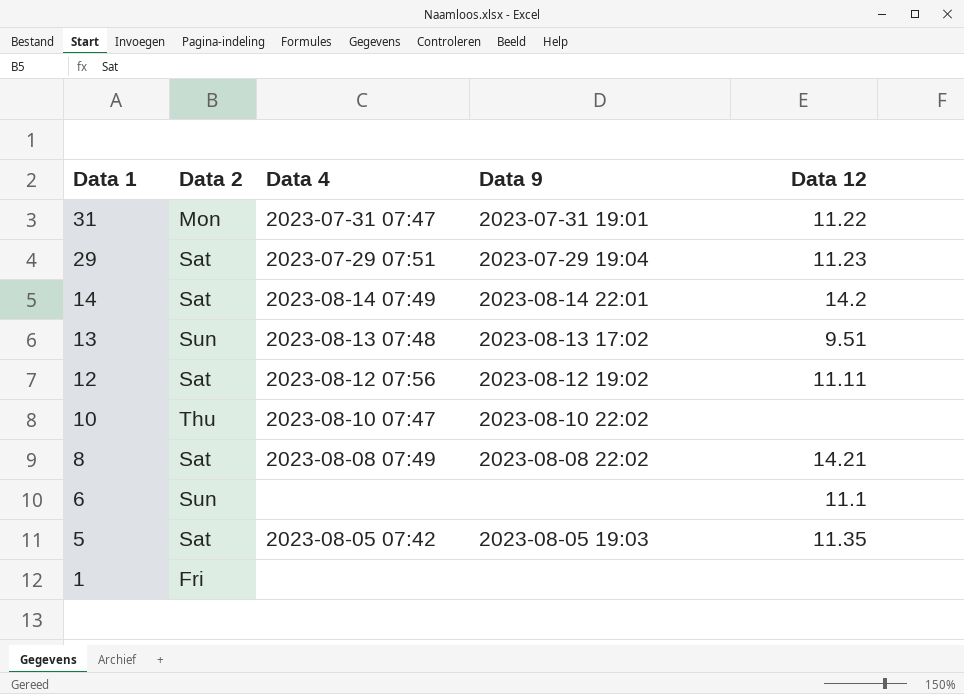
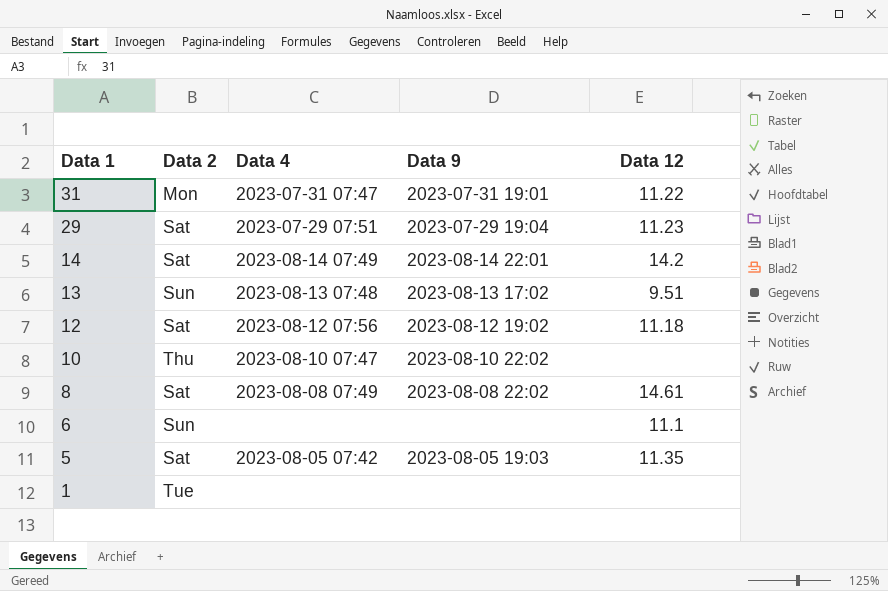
12 | Data 12: 11.11 -> 11.18
8 | Data 12: 14.21 -> 14.61
1 | Data 2: Fri -> Tue

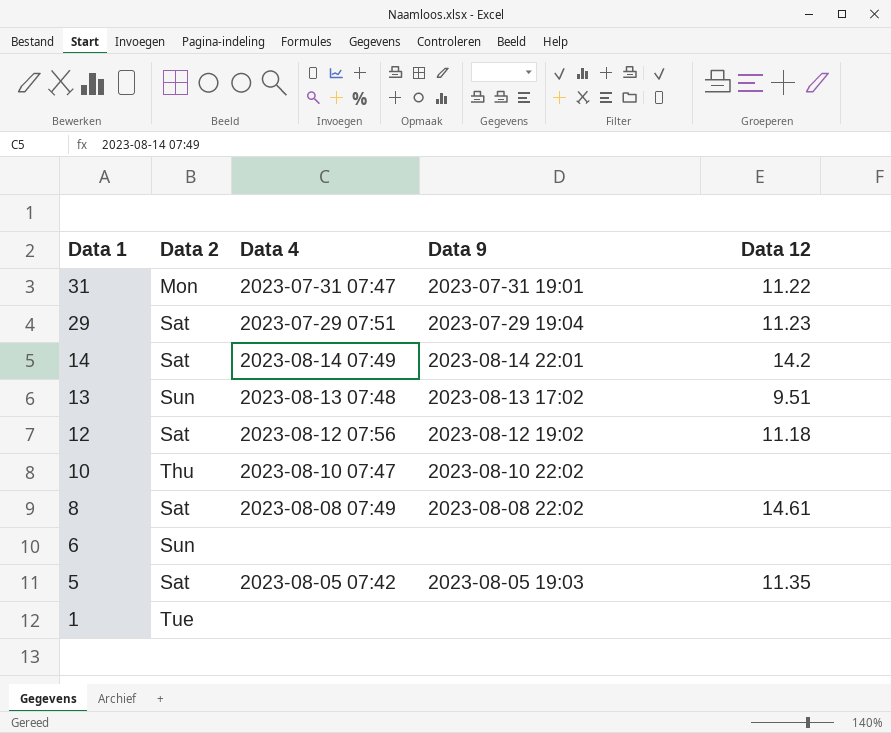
6 | Data 12: 11.1 -> none

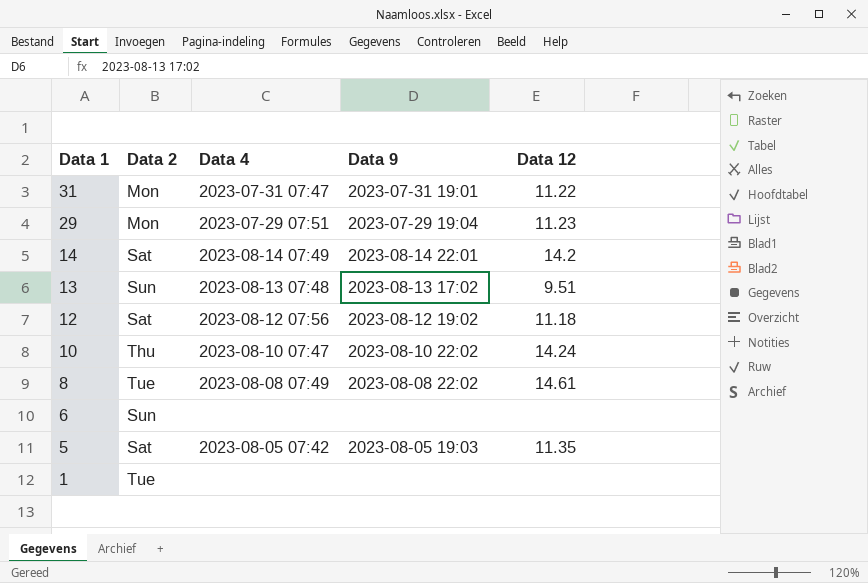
29 | Data 2: Sat -> Mon
10 | Data 12: none -> 14.24
8 | Data 2: Sat -> Tue

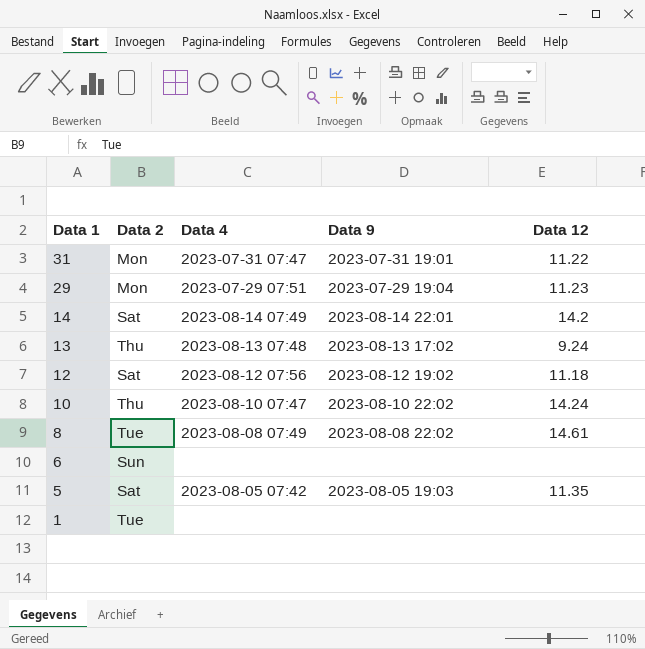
13 | Data 2: Sun -> Thu
13 | Data 12: 9.51 -> 9.24

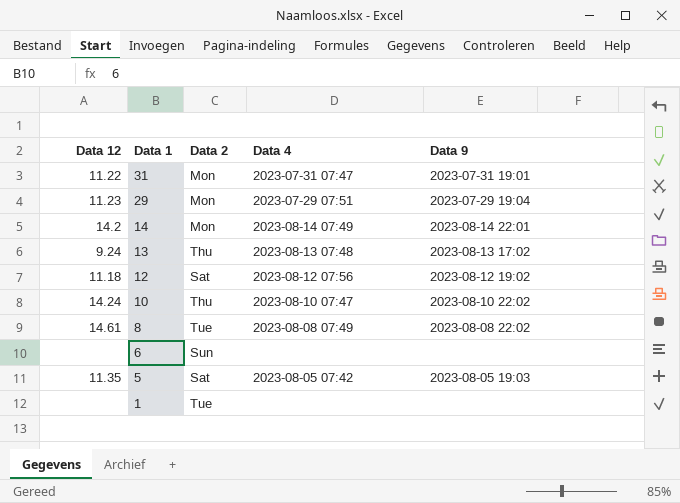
column Data 12 | position: 5 -> 1
14 | Data 2: Sat -> Mon

